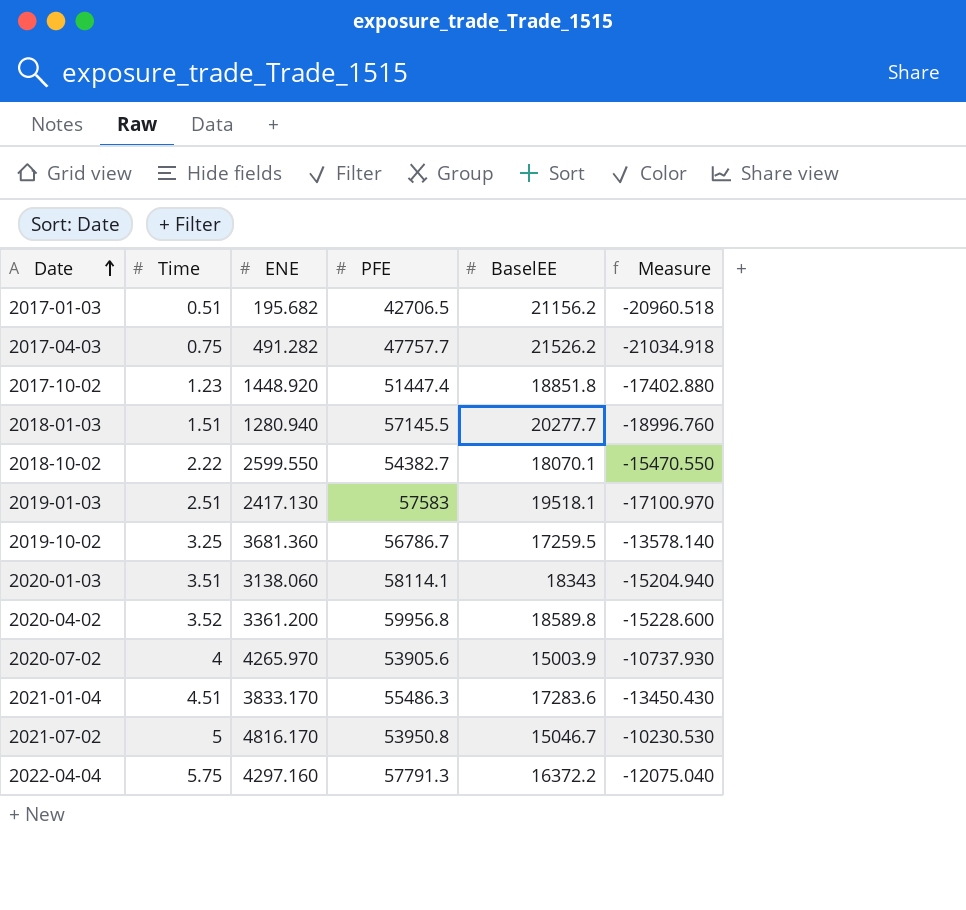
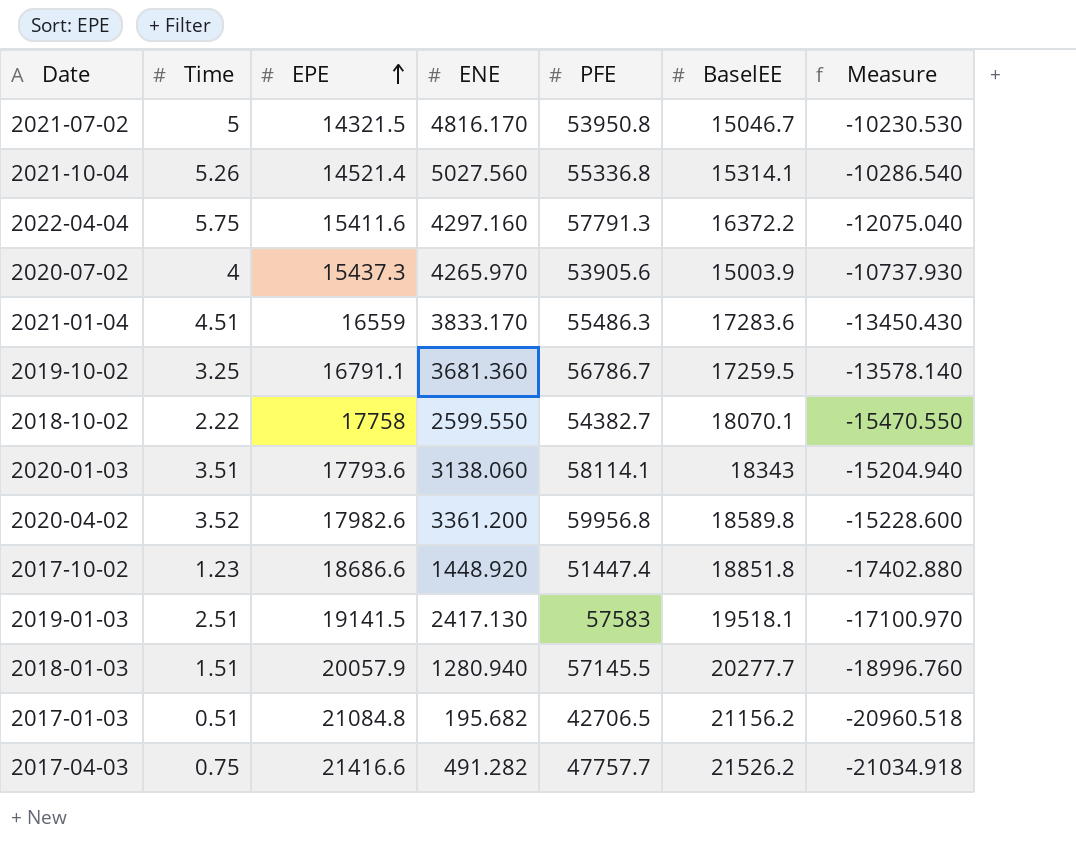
row order: Date ascending -> EPE ascending
column EPE | position: none -> 3
row 2021-10-04: none -> 5.26 | 14521.4 | 5027.560 | 55336.8 | 15314.1 | -10286.540

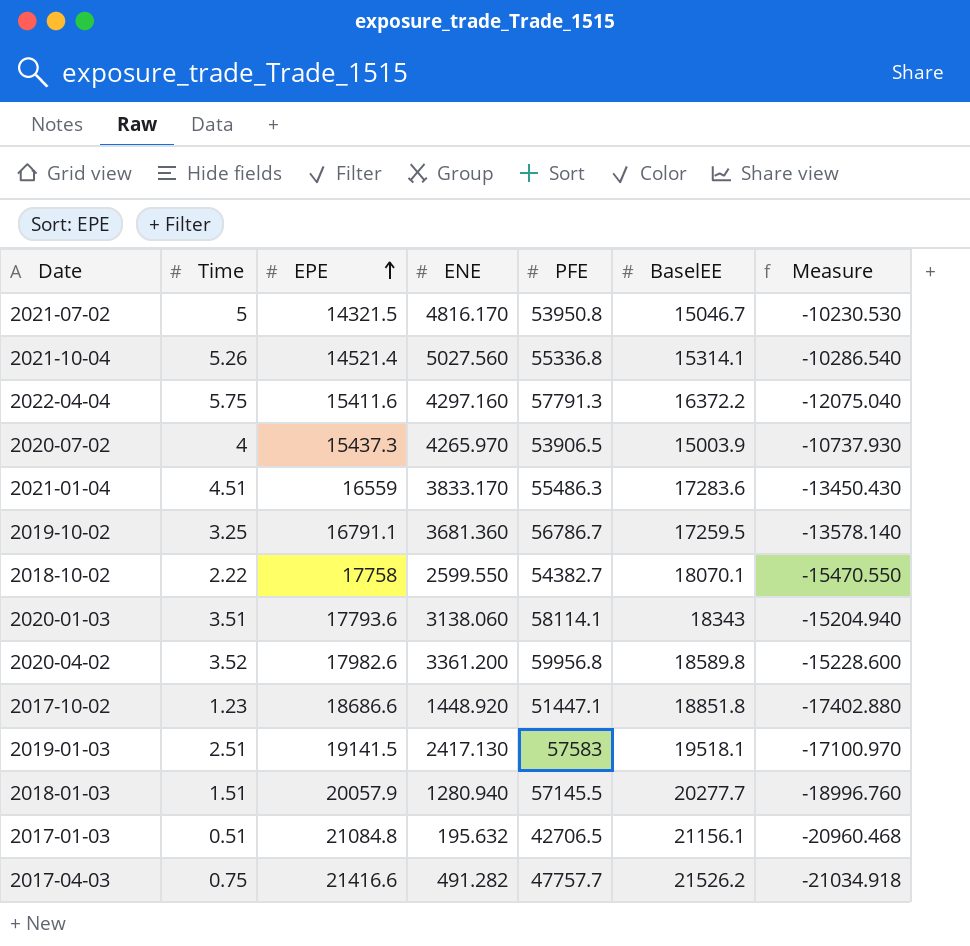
2020-07-02 | PFE: 53905.6 -> 53906.5
2017-10-02 | PFE: 51447.4 -> 51447.1
2017-01-03 | ENE: 195.682 -> 195.632
2017-01-03 | BaselEE: 21156.2 -> 21156.1
2017-01-03 | Measure: -20960.518 -> -20960.468

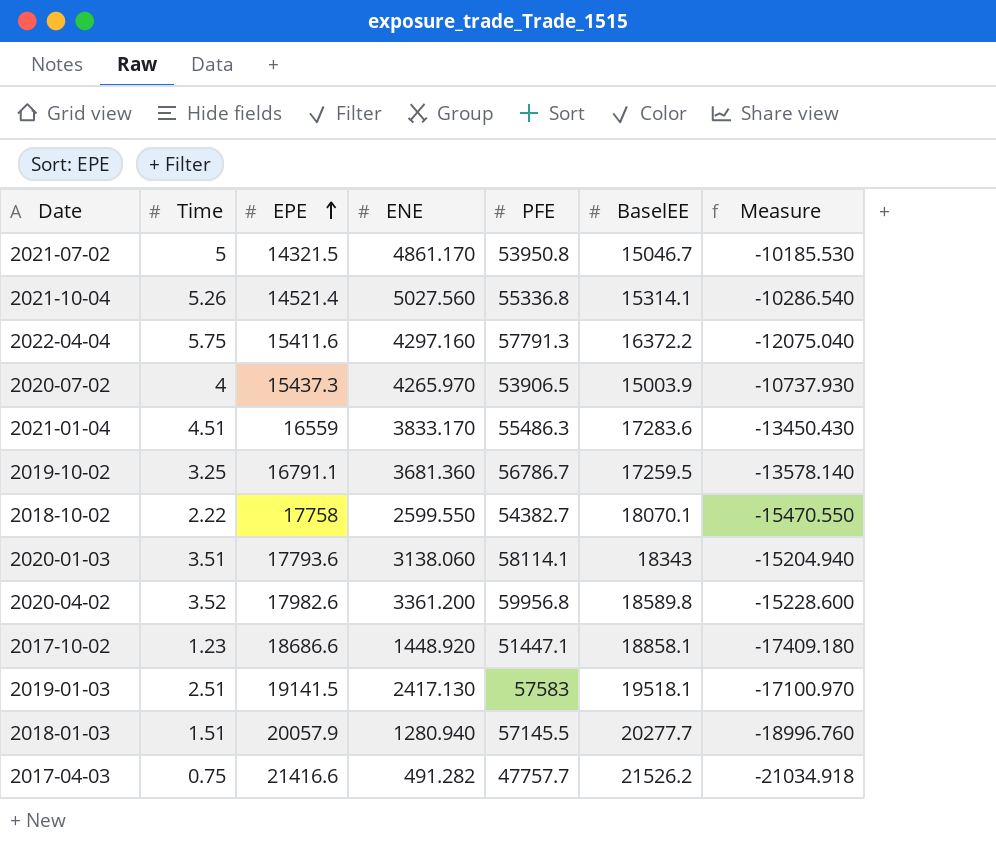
row 2017-01-03: 0.51 | 21084.8 | 195.632 | 42706.5 | 21156.1 | -20960.468 -> none
2021-07-02 | ENE: 4816.170 -> 4861.170
2021-07-02 | Measure: -10230.530 -> -10185.530
2017-10-02 | BaselEE: 18851.8 -> 18858.1
2017-10-02 | Measure: -17402.880 -> -17409.180

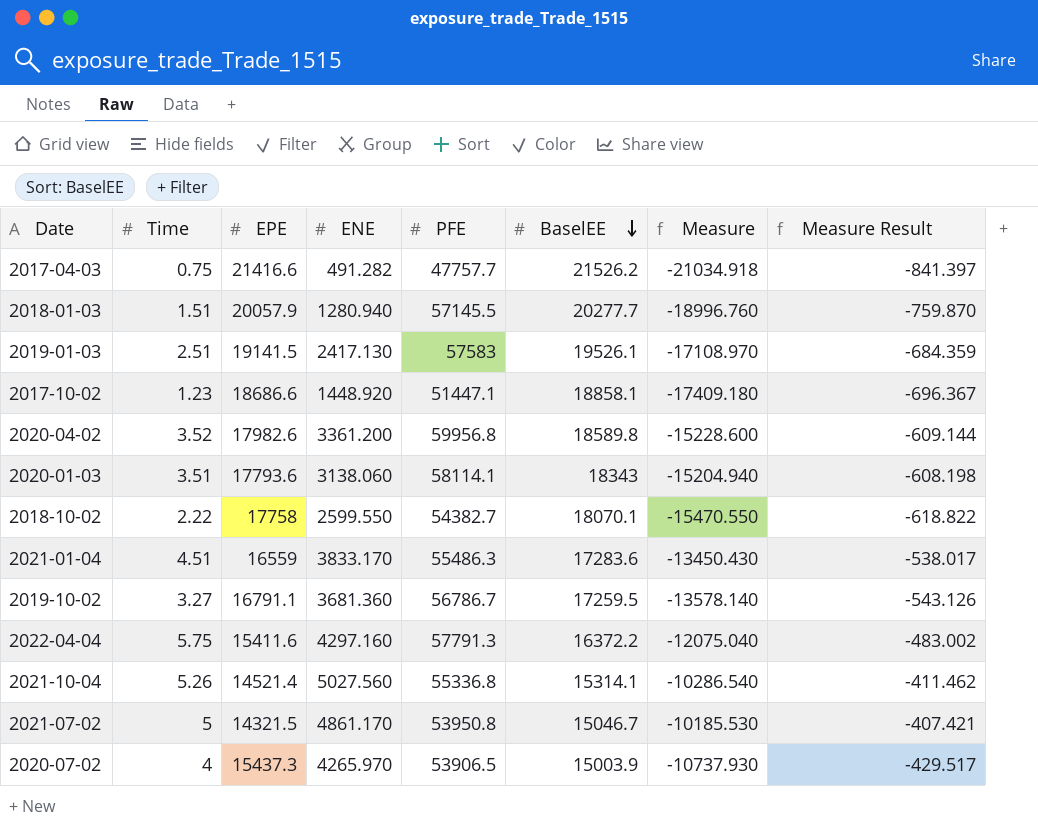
row order: EPE ascending -> BaselEE descending
column Measure Result | formula: none -> [Measure] * 0.04
2019-01-03 | BaselEE: 19518.1 -> 19526.1
2019-01-03 | Measure: -17100.970 -> -17108.970
2019-10-02 | Time: 3.25 -> 3.27

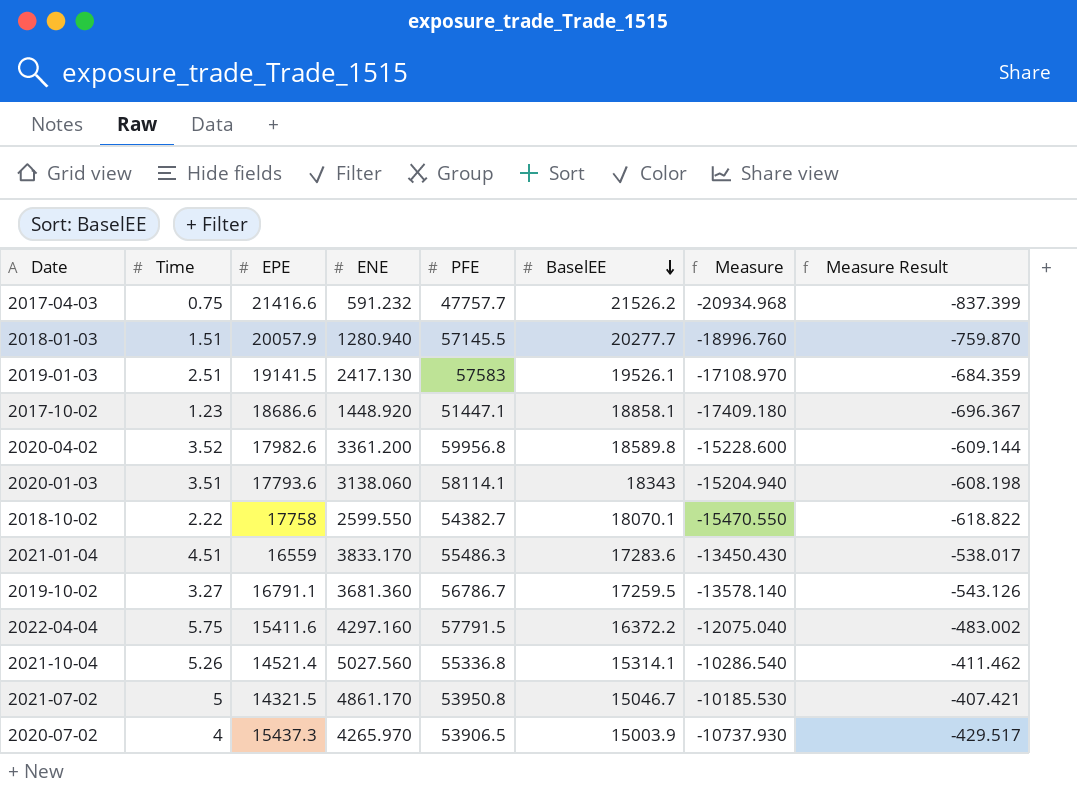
2017-04-03 | ENE: 491.282 -> 591.232
2017-04-03 | Measure: -21034.918 -> -20934.968
2017-04-03 | Measure Result: -841.397 -> -837.399
2022-04-04 | PFE: 57791.3 -> 57791.5

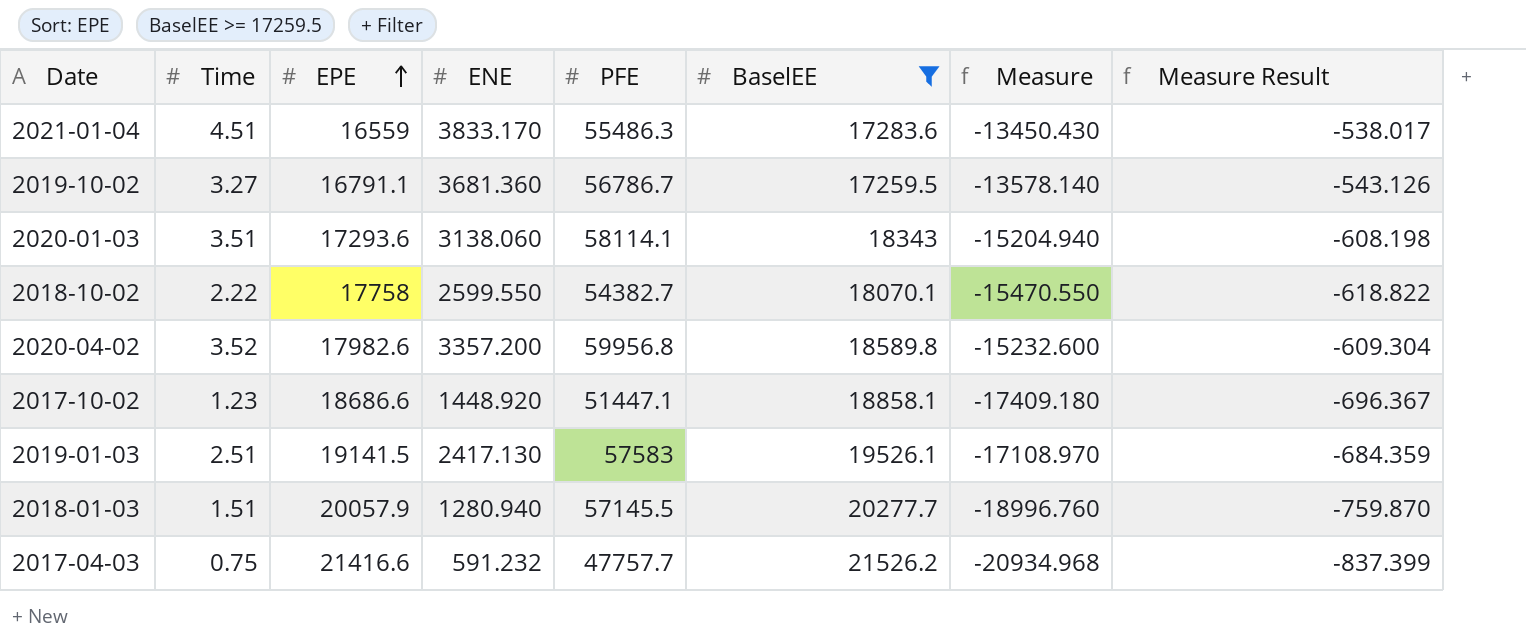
filter: none -> BaselEE >= 17259.5
row order: BaselEE descending -> EPE ascending
2020-01-03 | EPE: 17793.6 -> 17293.6
2020-04-02 | ENE: 3361.200 -> 3357.200
2020-04-02 | Measure: -15228.600 -> -15232.600
2020-04-02 | Measure Result: -609.144 -> -609.304

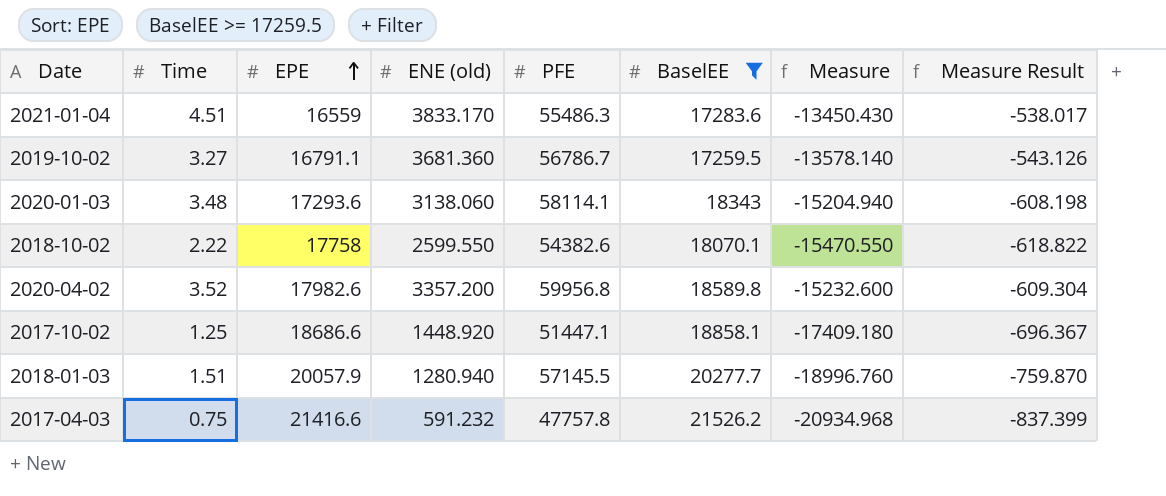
column name: ENE -> ENE (old)
row 2019-01-03: 2.51 | 19141.5 | 2417.130 | 57583 | 19526.1 | -17108.970 | -684.359 -> none
2020-01-03 | Time: 3.51 -> 3.48
2018-10-02 | PFE: 54382.7 -> 54382.6
2017-10-02 | Time: 1.23 -> 1.25
2017-04-03 | PFE: 47757.7 -> 47757.8

